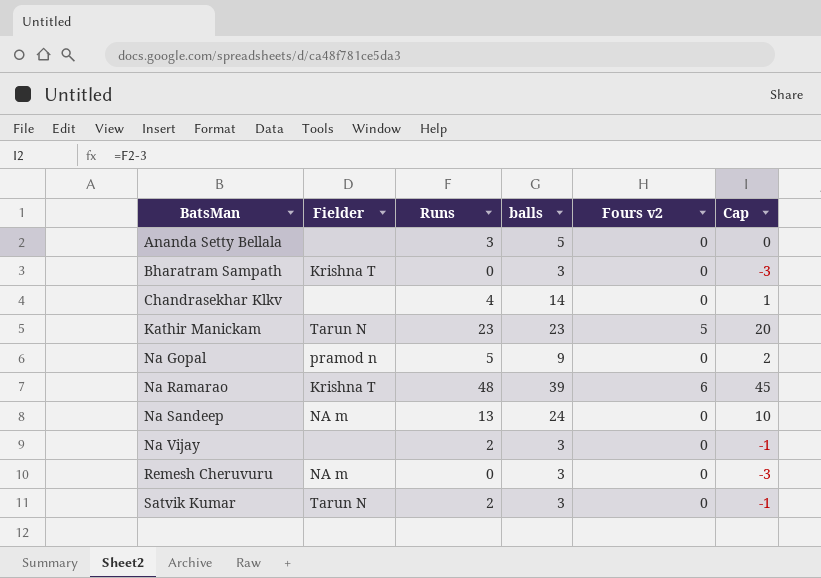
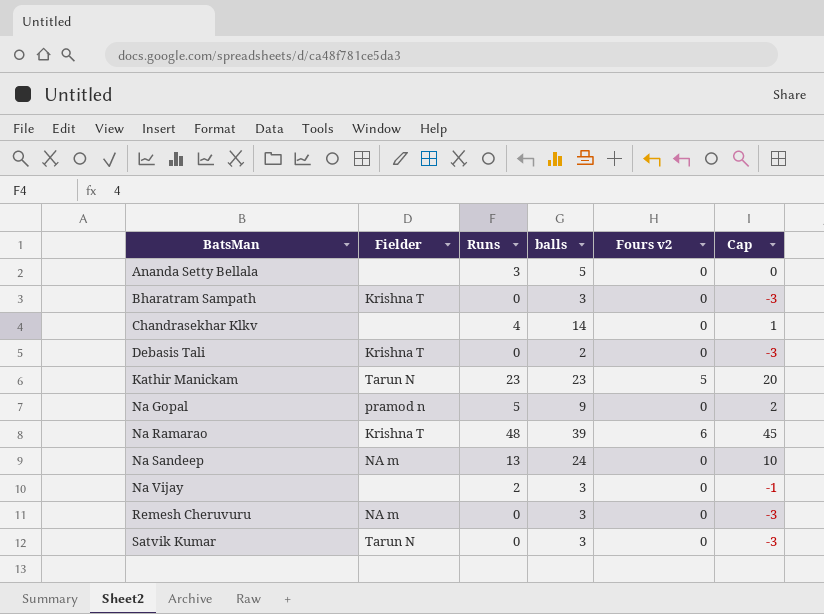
row Debasis Tali: none -> Krishna T | 0 | 2 | 0 | -3
Satvik Kumar | Runs: 2 -> 0
Satvik Kumar | Cap: -1 -> -3

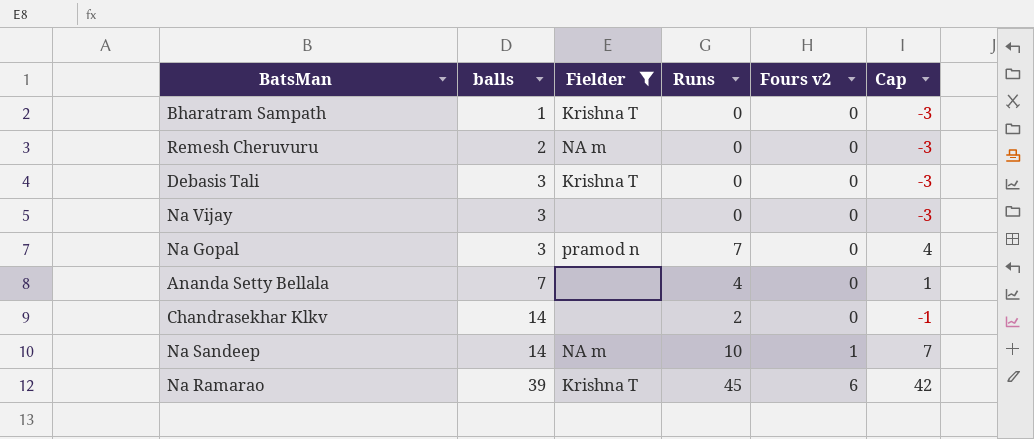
filter: none -> Fielder != Tarun N
row order: BatsMan ascending -> balls ascending
column balls | position: 4 -> 2
Bharatram Sampath | balls: 3 -> 1
Remesh Cheruvuru | balls: 3 -> 2
Debasis Tali | balls: 2 -> 3
Na Vijay | Runs: 2 -> 0
Na Vijay | Cap: -1 -> -3
Na Gopal | balls: 9 -> 3
Na Gopal | Runs: 5 -> 7
Na Gopal | Cap: 2 -> 4
Ananda Setty Bellala | balls: 5 -> 7
Ananda Setty Bellala | Runs: 3 -> 4
Ananda Setty Bellala | Cap: 0 -> 1
Chandrasekhar Klkv | Runs: 4 -> 2
Chandrasekhar Klkv | Cap: 1 -> -1
Na Sandeep | balls: 24 -> 14
Na Sandeep | Runs: 13 -> 10
Na Sandeep | Fours v2: 0 -> 1
Na Sandeep | Cap: 10 -> 7
Na Ramarao | Runs: 48 -> 45
Na Ramarao | Cap: 45 -> 42

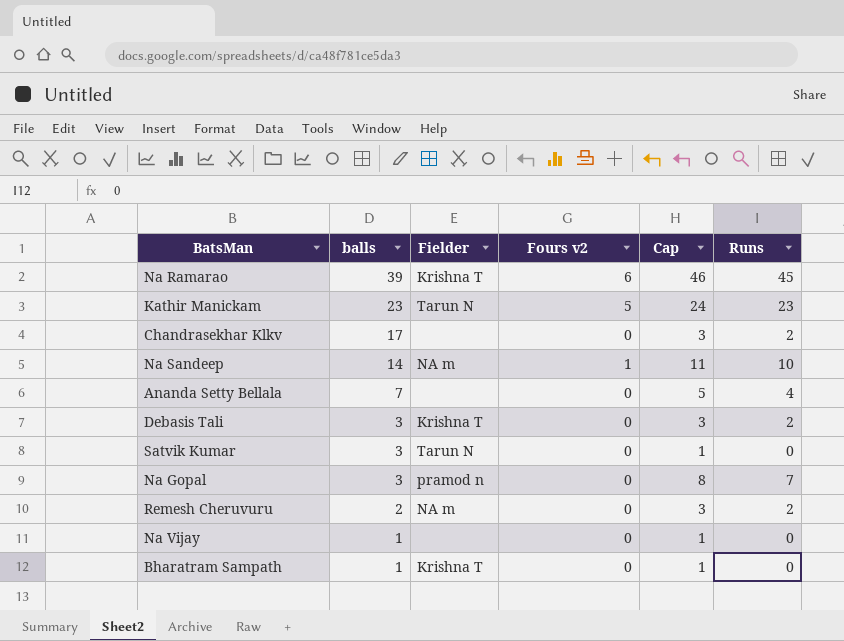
filter: Fielder != Tarun N -> none
row order: balls ascending -> balls descending
column Cap | formula: [Runs] - 3 -> [Runs] + 1
column Runs | position: 4 -> 6
Chandrasekhar Klkv | balls: 14 -> 17
Debasis Tali | Runs: 0 -> 2
Remesh Cheruvuru | Runs: 0 -> 2
Na Vijay | balls: 3 -> 1

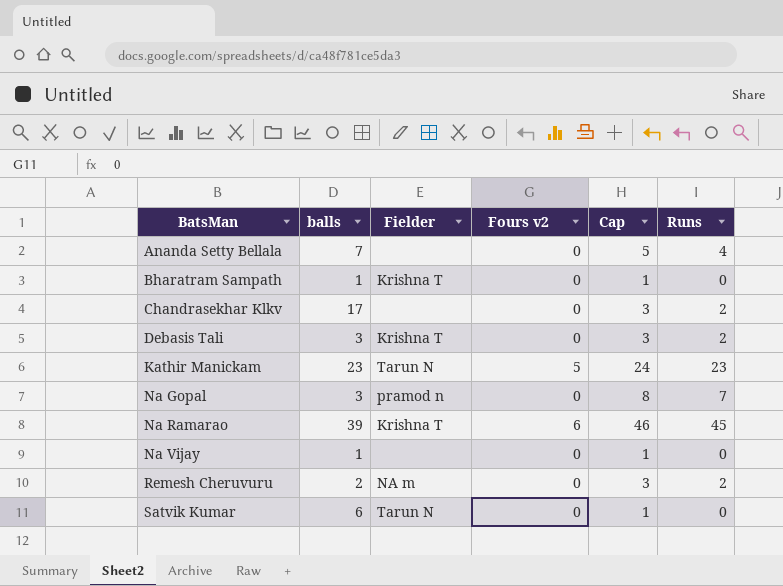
row order: balls descending -> BatsMan ascending
row Na Sandeep: 14 | NA m | 1 | 11 | 10 -> none
Satvik Kumar | balls: 3 -> 6

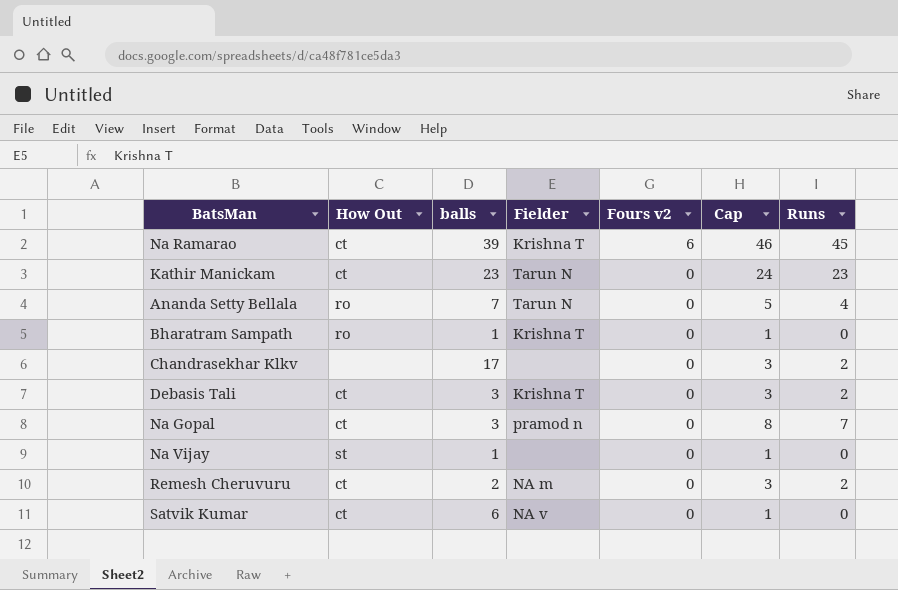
row order: BatsMan ascending -> Fours v2 descending
column How Out | position: none -> 2
Kathir Manickam | Fours v2: 5 -> 0
Ananda Setty Bellala | Fielder: none -> Tarun N
Satvik Kumar | Fielder: Tarun N -> NA v

